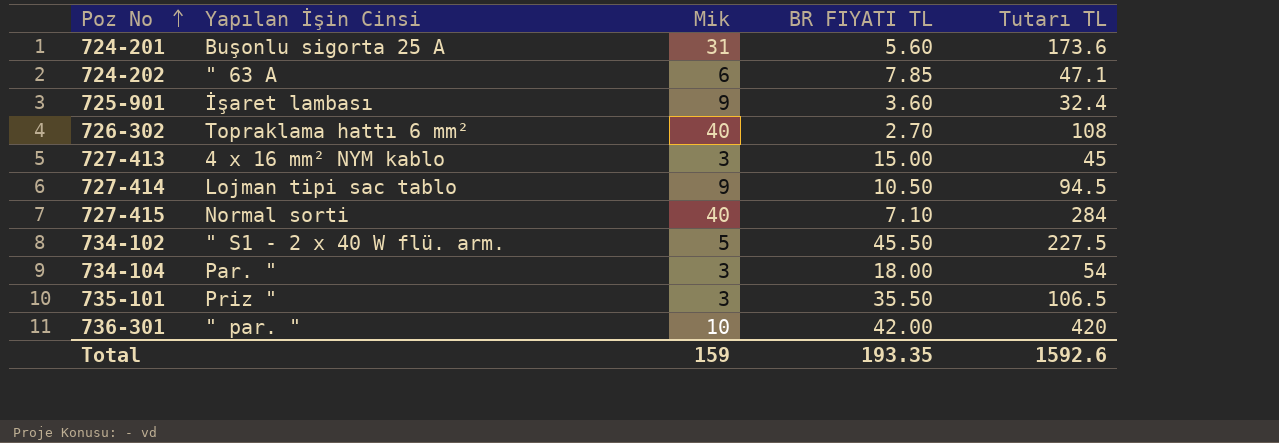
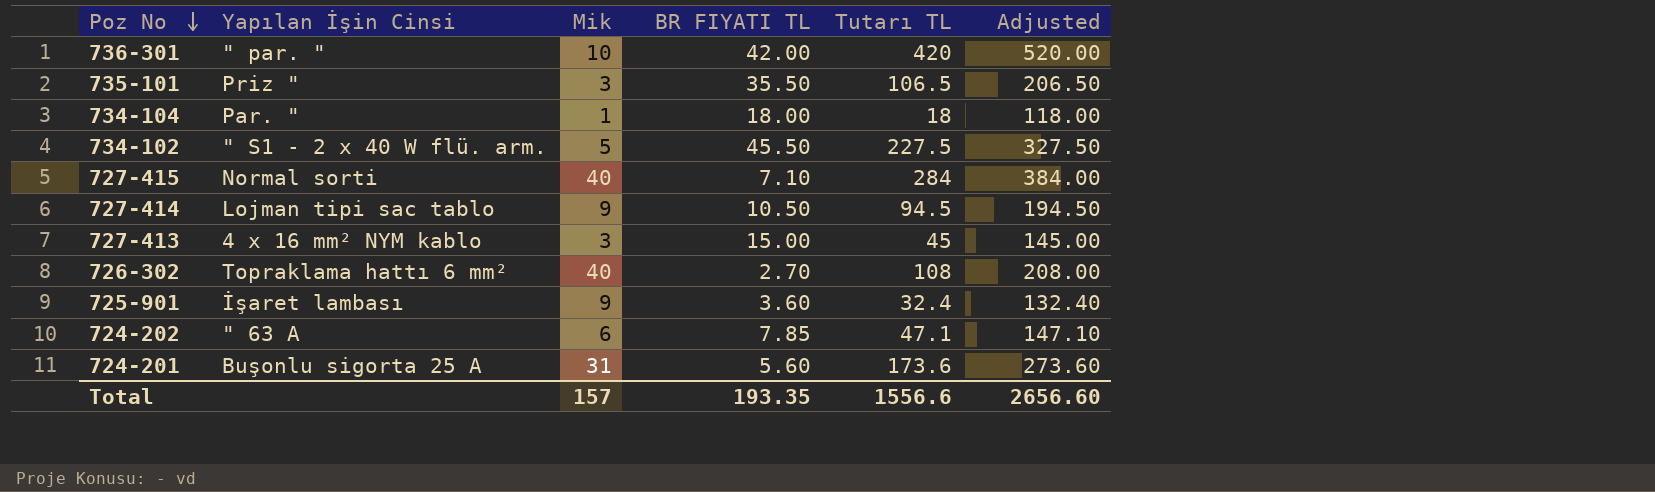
row order: Poz No ascending -> Poz No descending
column Adjusted | formula: none -> [Tutarı TL] + 100
734-104 | Mik: 3 -> 1
734-104 | Tutarı TL: 54 -> 18
Total | Mik: 159 -> 157
Total | Tutarı TL: 1592.6 -> 1556.6

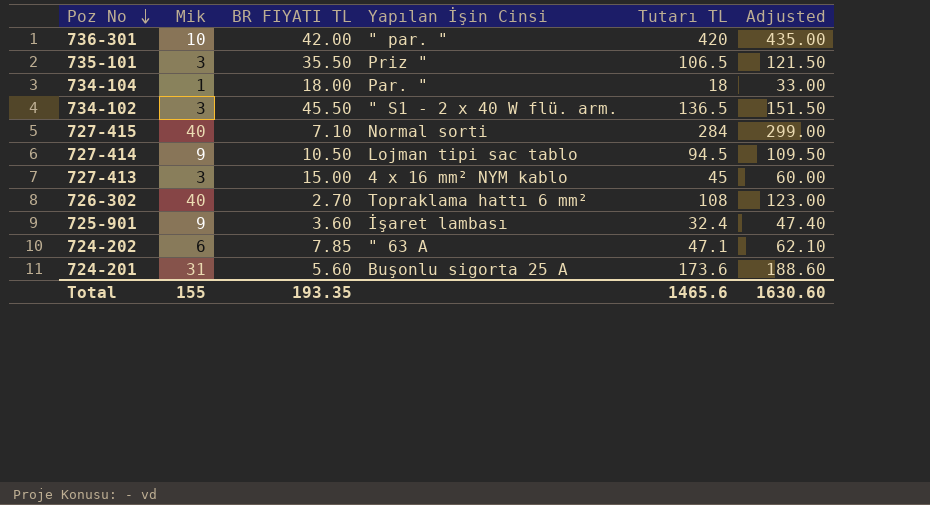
column Yapılan İşin Cinsi | position: 2 -> 4
column Adjusted | formula: [Tutarı TL] + 100 -> [Tutarı TL] + 15
734-102 | Mik: 5 -> 3
734-102 | Tutarı TL: 227.5 -> 136.5
Total | Mik: 157 -> 155
Total | Tutarı TL: 1556.6 -> 1465.6
Total | Adjusted: 2656.60 -> 1630.60

